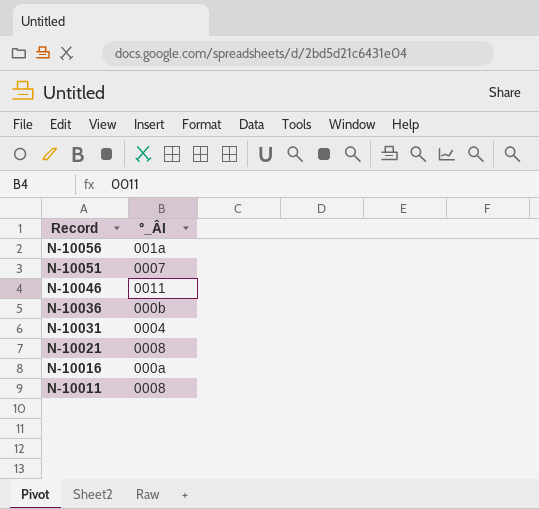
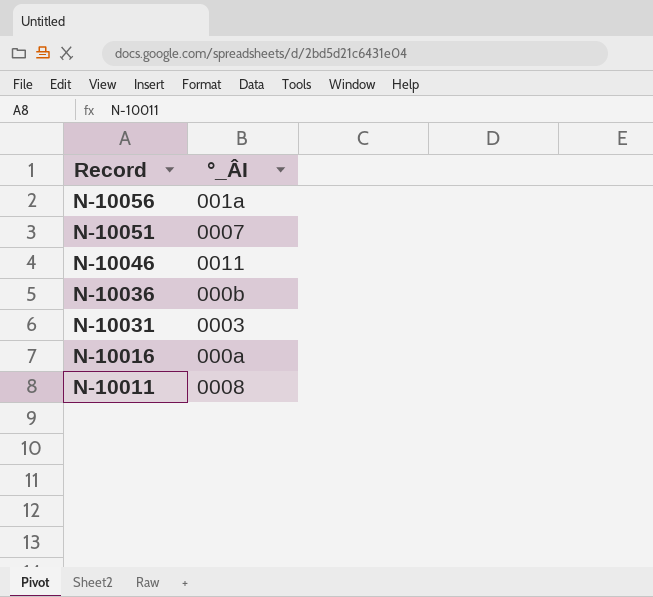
row N-10021: 0008 -> none
N-10031 | °_ÂI: 0004 -> 0003

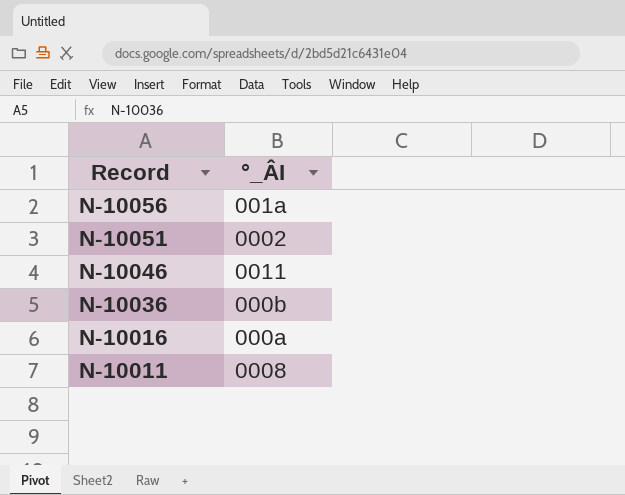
row N-10031: 0003 -> none
N-10051 | °_ÂI: 0007 -> 0002

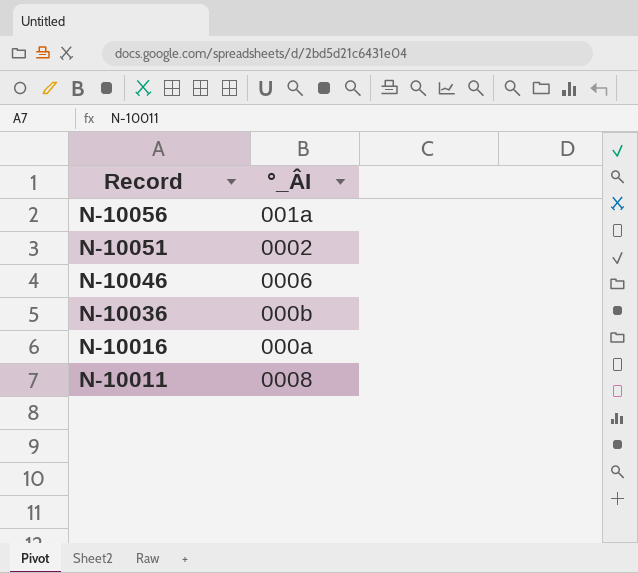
N-10046 | °_ÂI: 0011 -> 0006

